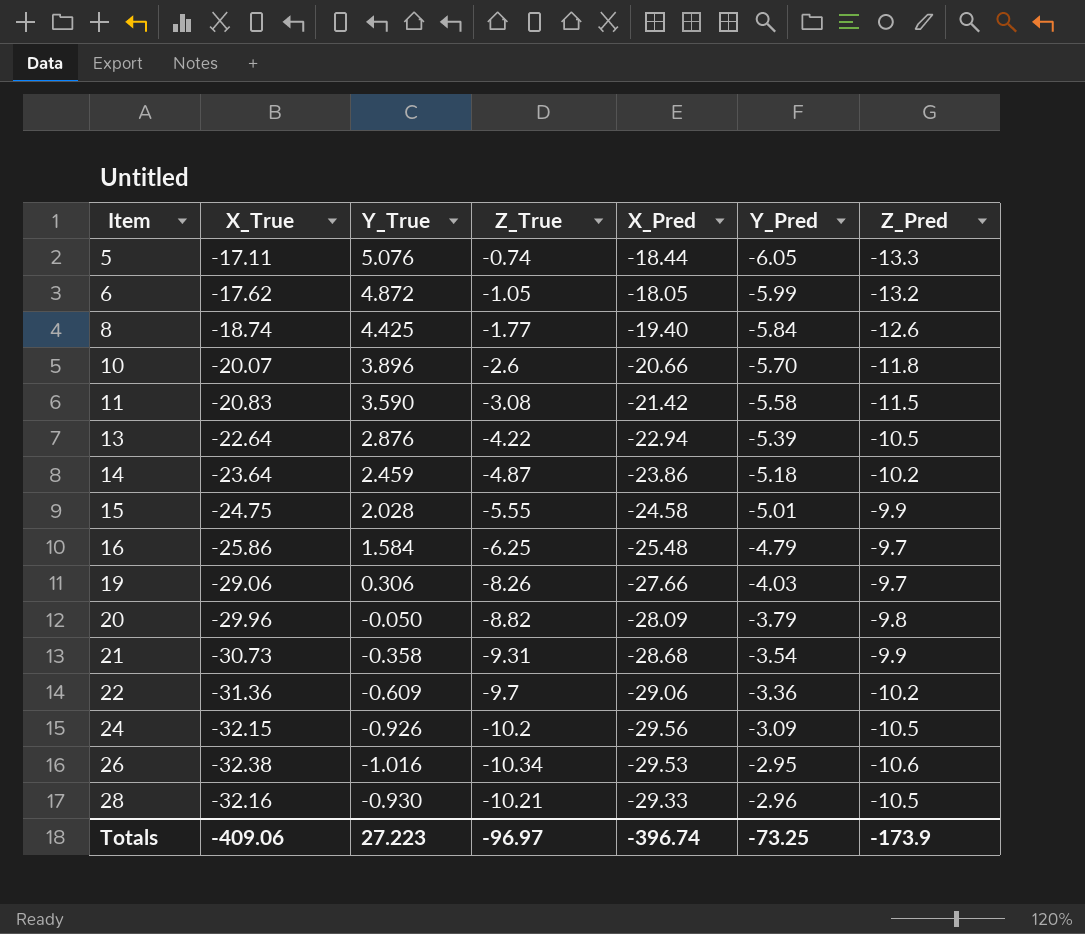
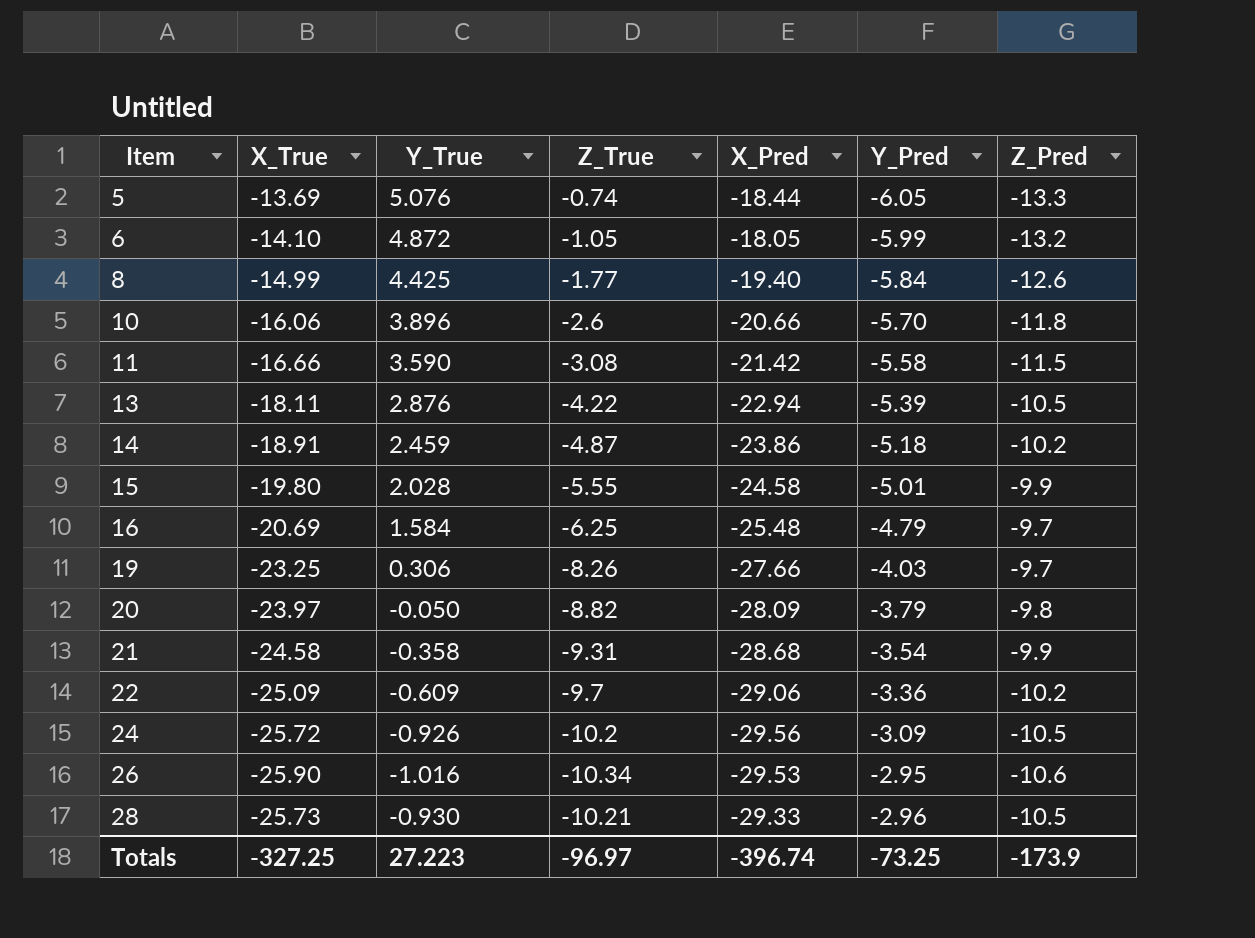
5 | X_True: -17.11 -> -13.69
6 | X_True: -17.62 -> -14.10
8 | X_True: -18.74 -> -14.99
10 | X_True: -20.07 -> -16.06
11 | X_True: -20.83 -> -16.66
13 | X_True: -22.64 -> -18.11
14 | X_True: -23.64 -> -18.91
15 | X_True: -24.75 -> -19.80
16 | X_True: -25.86 -> -20.69
19 | X_True: -29.06 -> -23.25
20 | X_True: -29.96 -> -23.97
21 | X_True: -30.73 -> -24.58
22 | X_True: -31.36 -> -25.09
24 | X_True: -32.15 -> -25.72
26 | X_True: -32.38 -> -25.90
28 | X_True: -32.16 -> -25.73
Totals | X_True: -409.06 -> -327.25

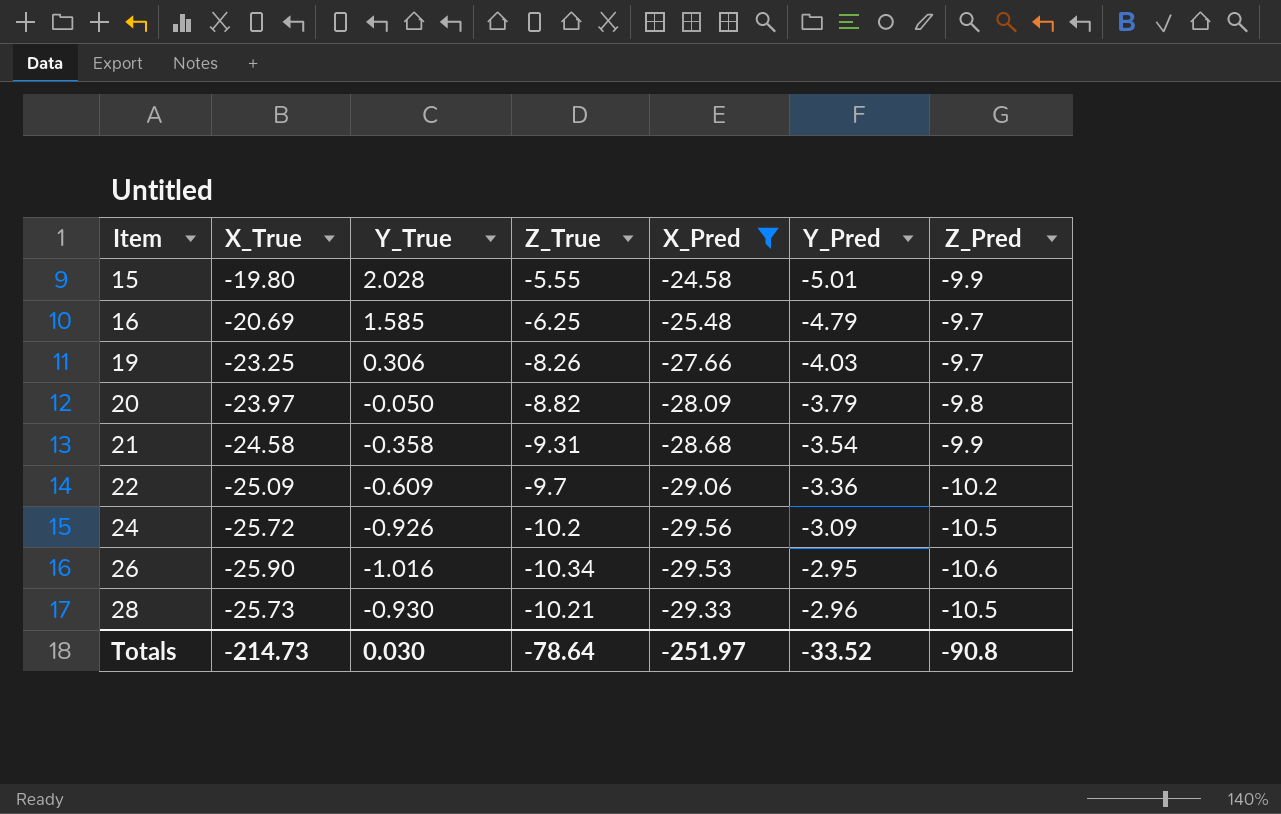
filter: none -> X_Pred <= -24.58
16 | Y_True: 1.584 -> 1.585
Totals | X_True: -327.25 -> -214.73
Totals | Y_True: 27.223 -> 0.030
Totals | Z_True: -96.97 -> -78.64
Totals | X_Pred: -396.74 -> -251.97
Totals | Y_Pred: -73.25 -> -33.52
Totals | Z_Pred: -173.9 -> -90.8

